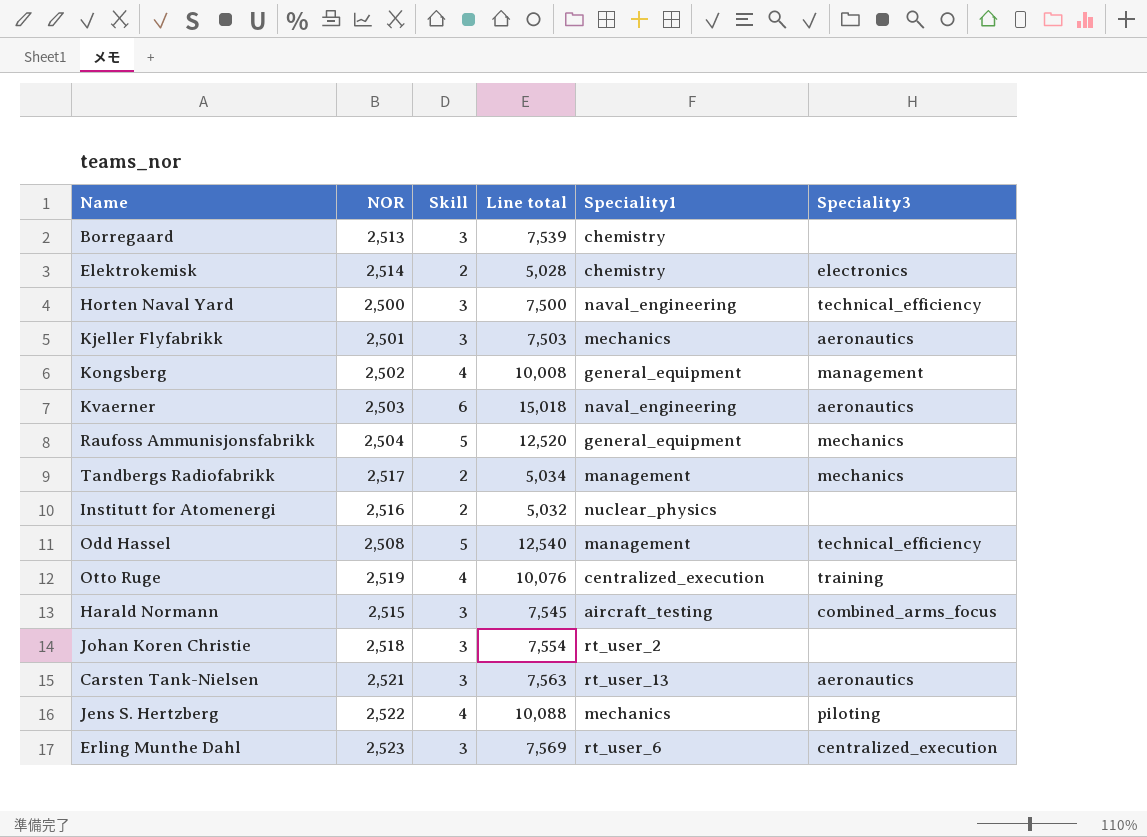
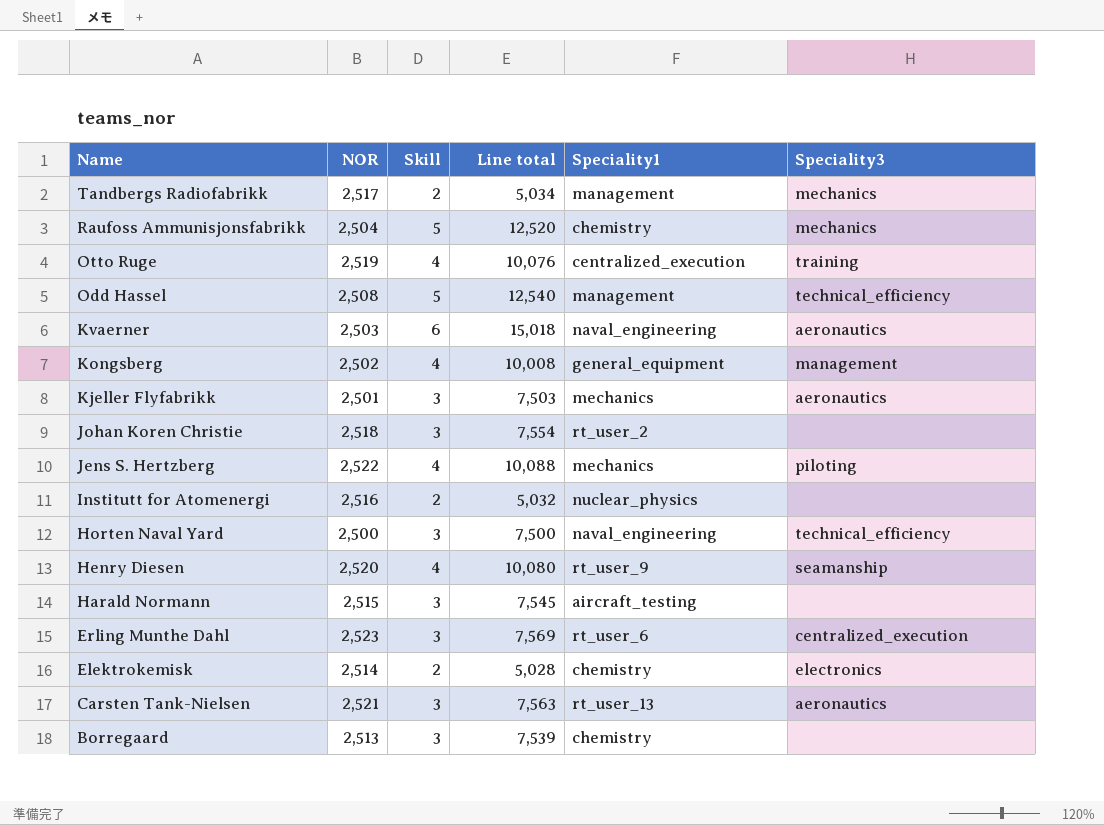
row order: none -> Name descending
Raufoss Ammunisjonsfabrikk | Speciality1: general_equipment -> chemistry
row Henry Diesen: none -> 2,520 | 4 | 10,080 | rt_user_9 | seamanship
Harald Normann | Speciality3: combined_arms_focus -> none

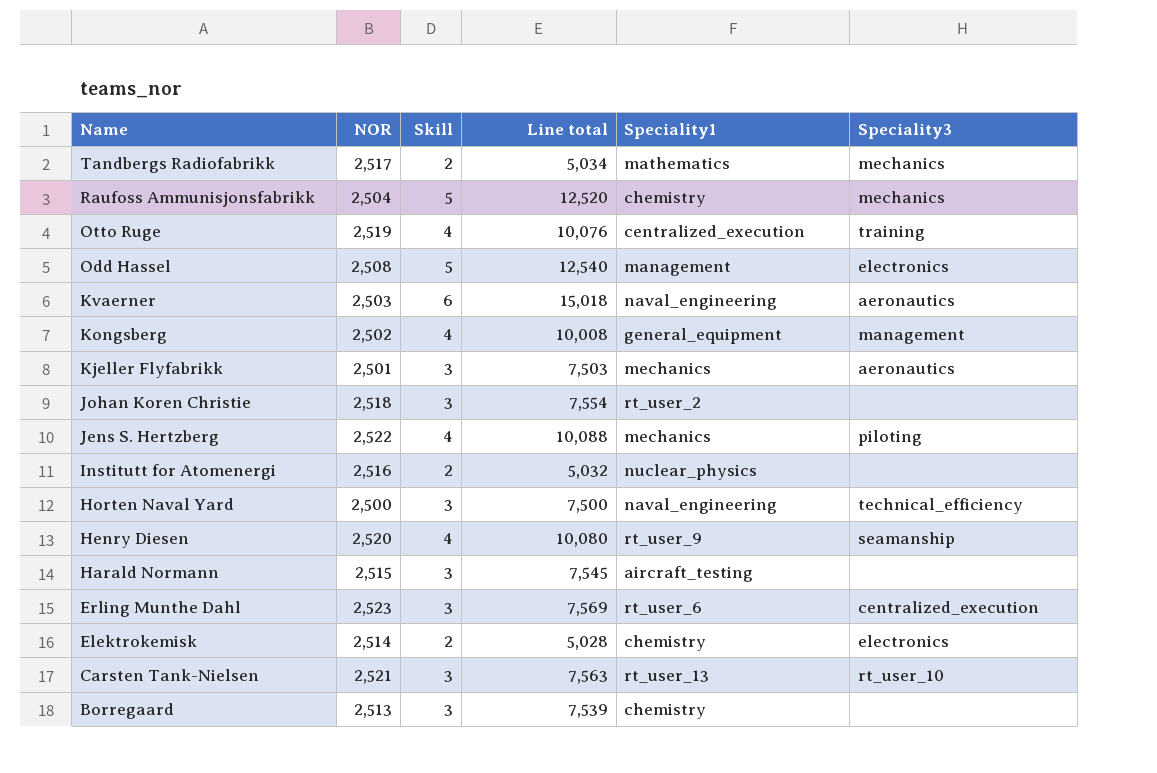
Tandbergs Radiofabrikk | Speciality1: management -> mathematics
Odd Hassel | Speciality3: technical_efficiency -> electronics
Carsten Tank-Nielsen | Speciality3: aeronautics -> rt_user_10

